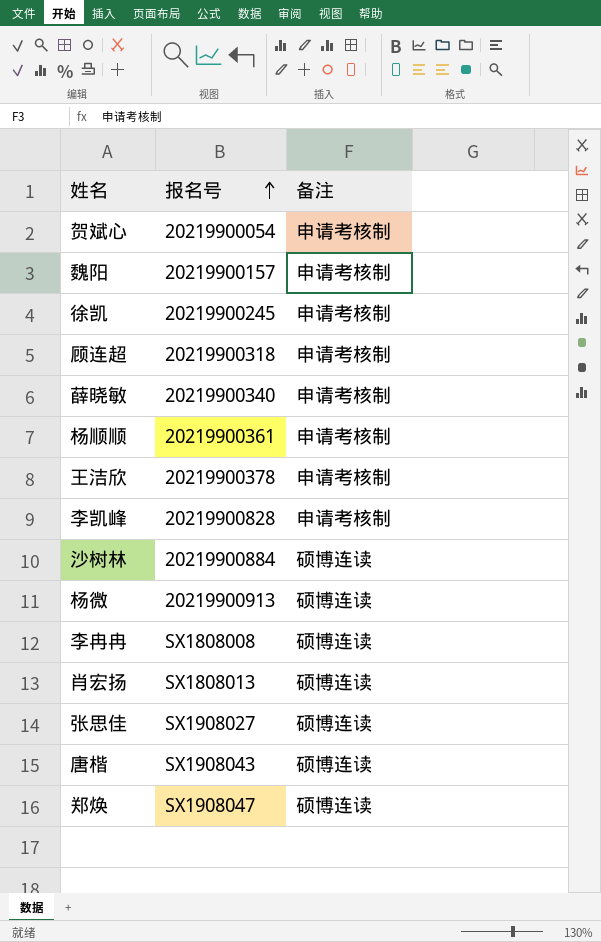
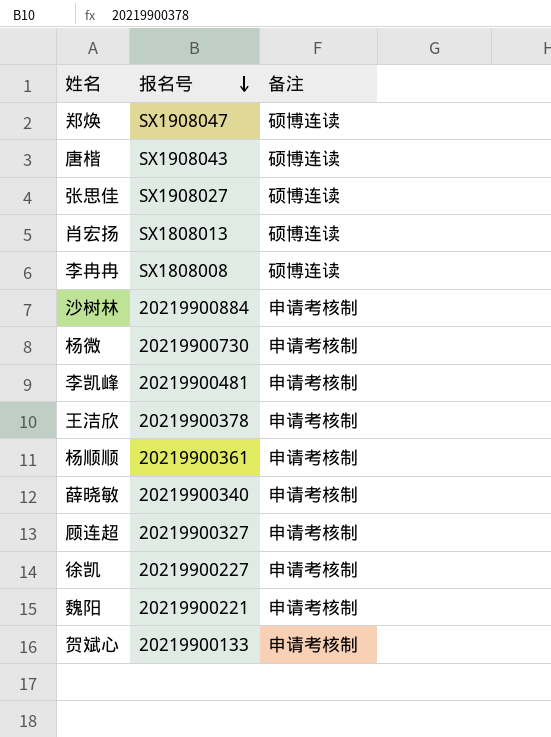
row order: 报名号 ascending -> 报名号 descending
沙树林 | 备注: 硕博连读 -> 申请考核制
杨微 | 报名号: 20219900913 -> 20219900730
杨微 | 备注: 硕博连读 -> 申请考核制
李凯峰 | 报名号: 20219900828 -> 20219900481
顾连超 | 报名号: 20219900318 -> 20219900327
徐凯 | 报名号: 20219900245 -> 20219900227
魏阳 | 报名号: 20219900157 -> 20219900221
贺斌心 | 报名号: 20219900054 -> 20219900133

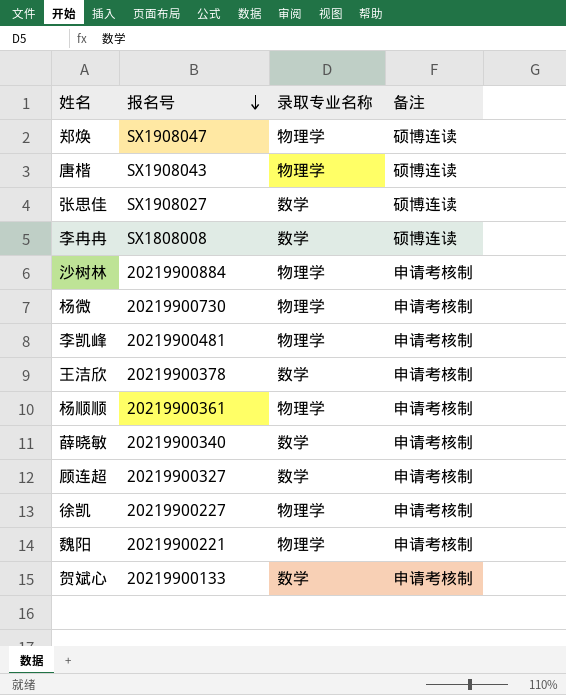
column 录取专业名称 | position: none -> 3
row 肖宏扬: SX1808013 | 硕博连读 -> none

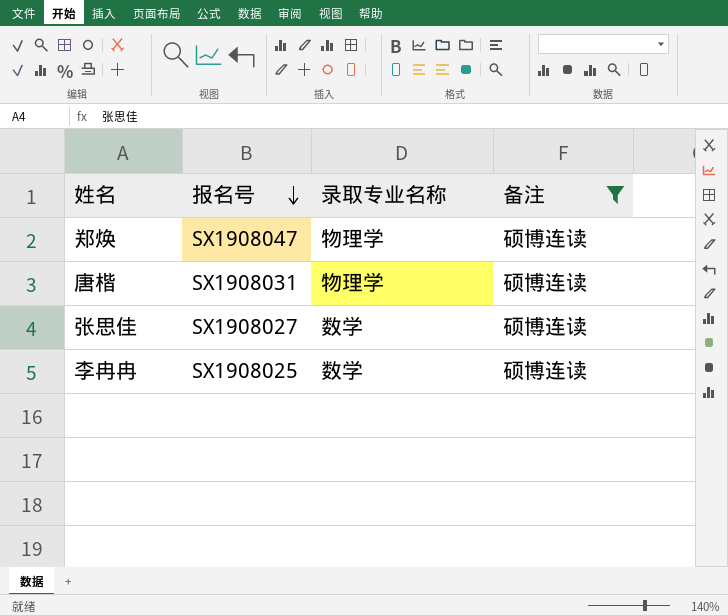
filter: none -> 备注 = 硕博连读
唐楷 | 报名号: SX1908043 -> SX1908031
李冉冉 | 报名号: SX1808008 -> SX1908025

